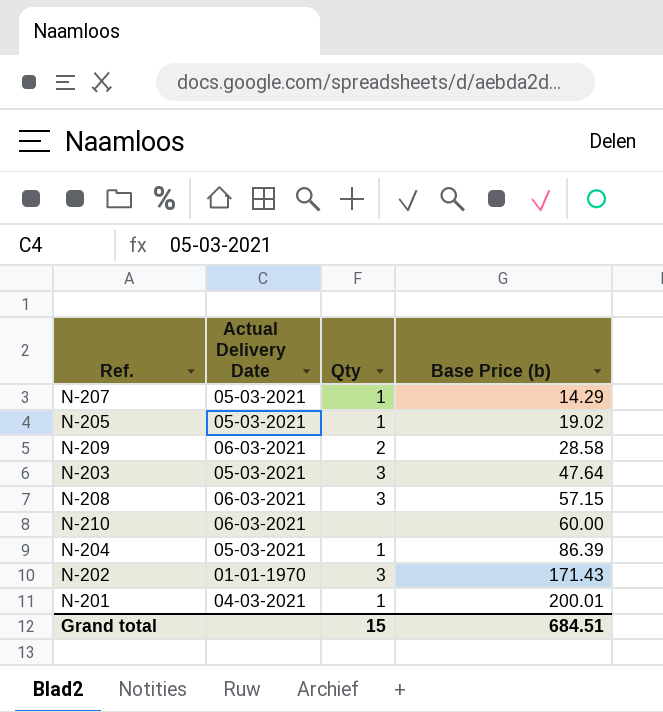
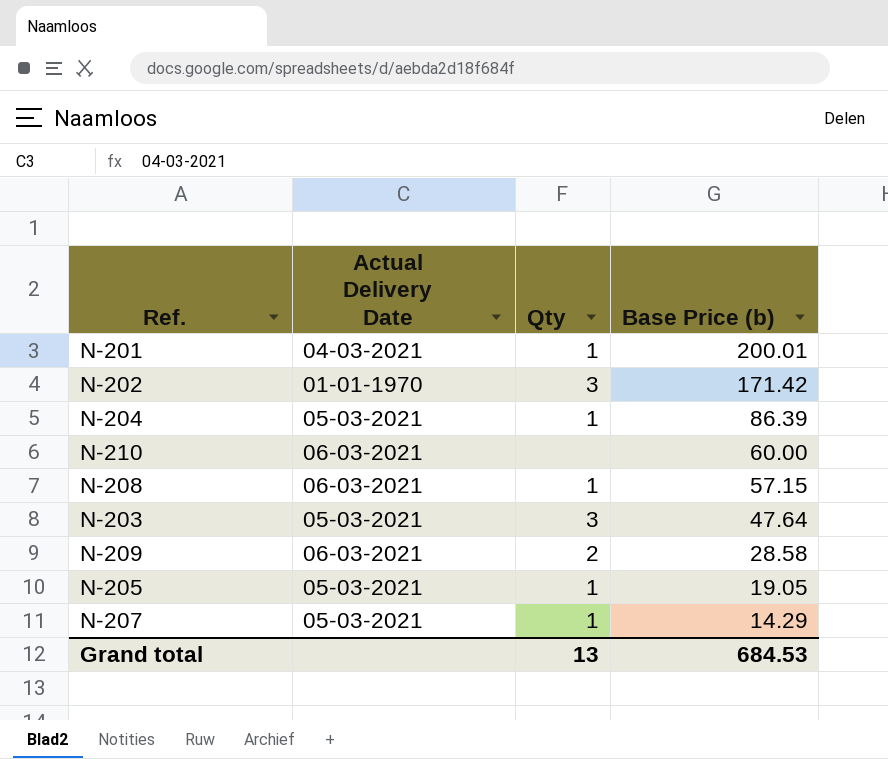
row order: Base Price (b) ascending -> Base Price (b) descending
N-202 | Base Price (b): 171.43 -> 171.42
N-208 | Qty: 3 -> 1
N-205 | Base Price (b): 19.02 -> 19.05
Grand total | Qty: 15 -> 13
Grand total | Base Price (b): 684.51 -> 684.53

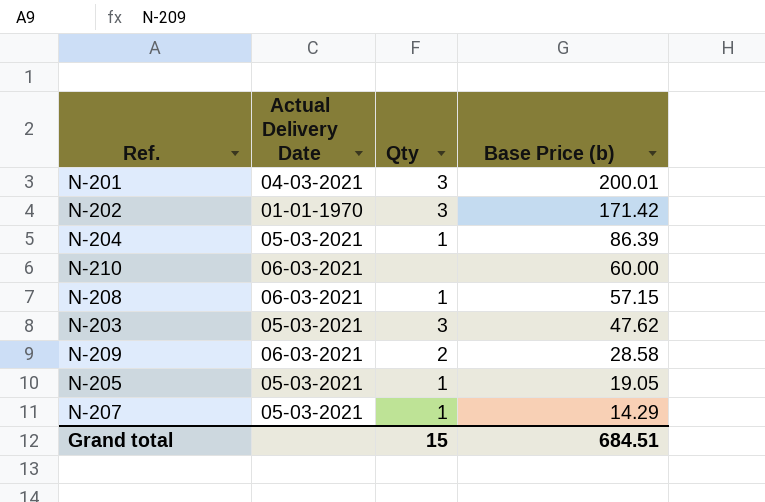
N-201 | Qty: 1 -> 3
N-203 | Base Price (b): 47.64 -> 47.62
Grand total | Qty: 13 -> 15
Grand total | Base Price (b): 684.53 -> 684.51

